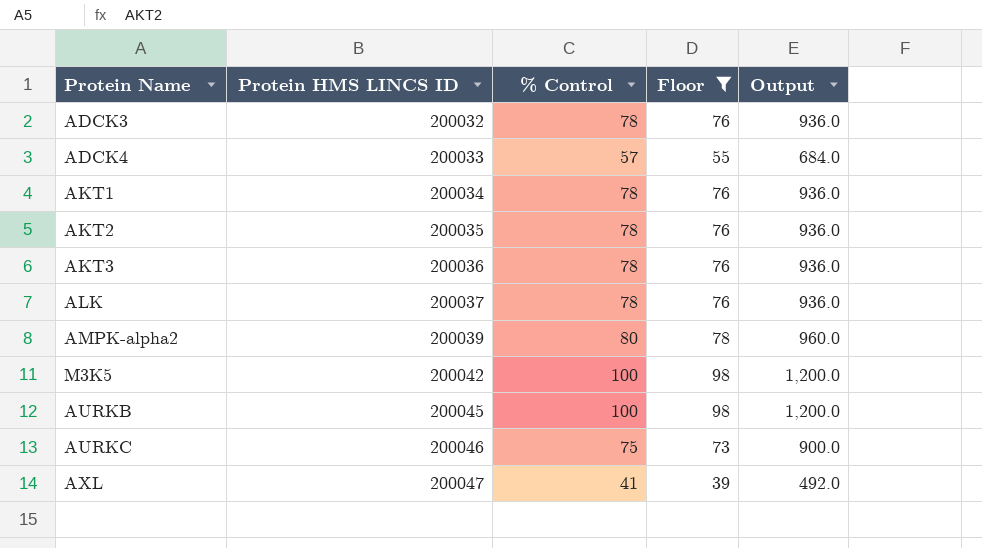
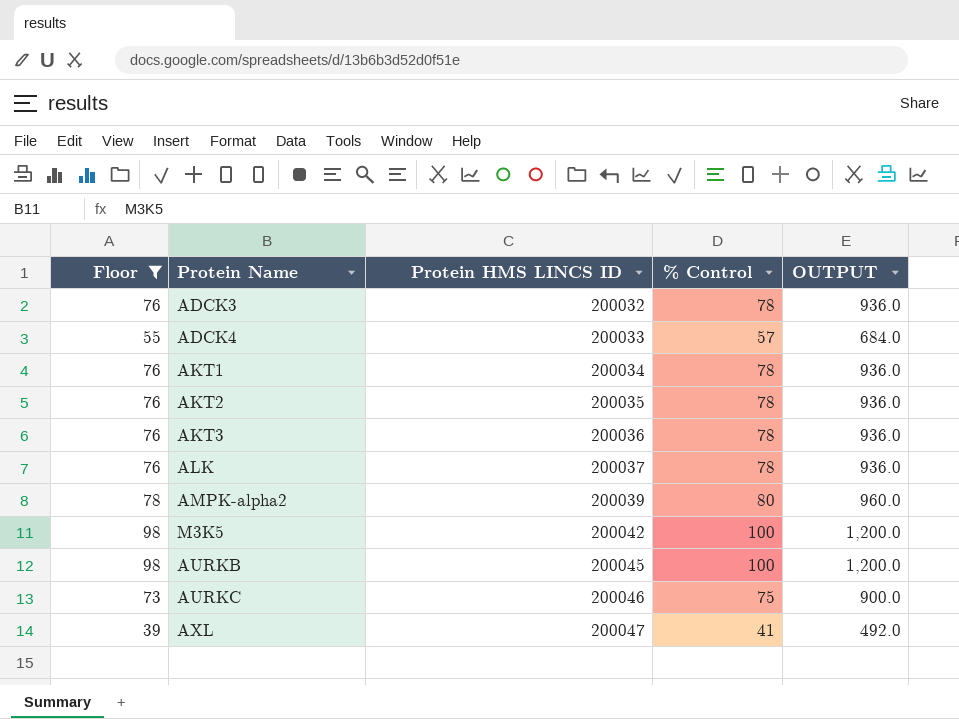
column Floor | position: 4 -> 1
column name: Output -> OUTPUT

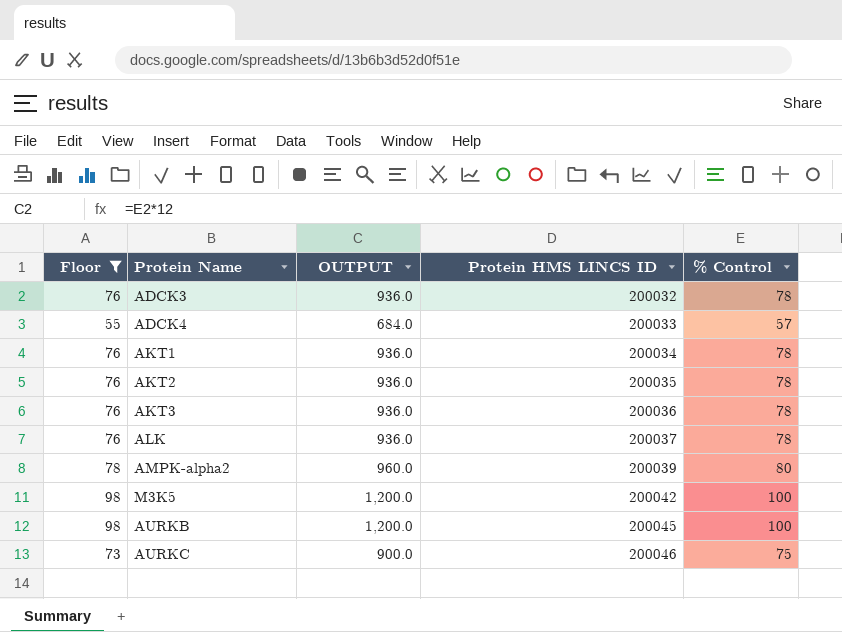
column OUTPUT | position: 5 -> 3
row AXL: 39 | 200047 | 41 | 492.0 -> none

